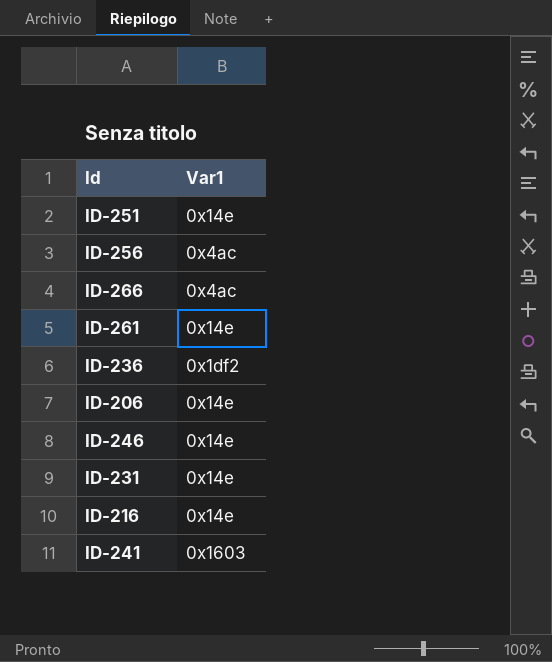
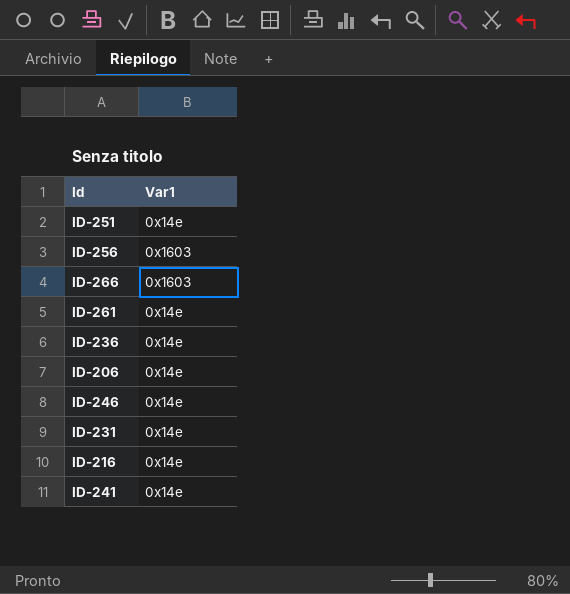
ID-256 | Var1: 0x4ac -> 0x1603
ID-266 | Var1: 0x4ac -> 0x1603
ID-236 | Var1: 0x1df2 -> 0x14e
ID-241 | Var1: 0x1603 -> 0x14e

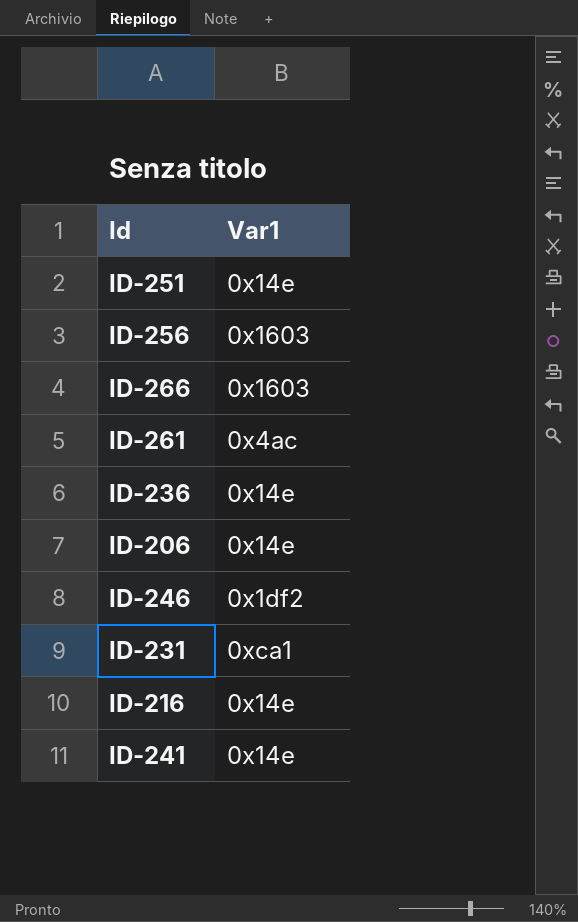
ID-261 | Var1: 0x14e -> 0x4ac
ID-246 | Var1: 0x14e -> 0x1df2
ID-231 | Var1: 0x14e -> 0xca1

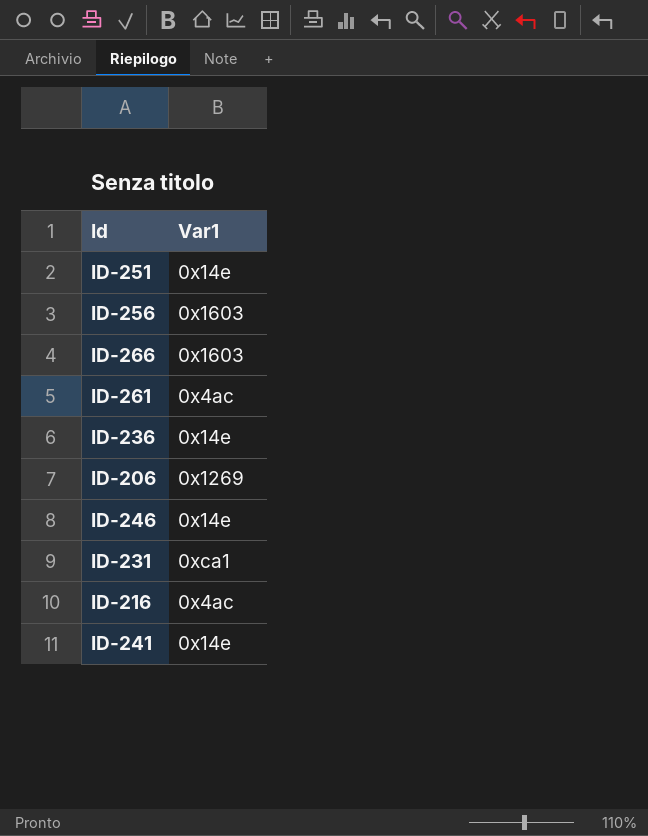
ID-206 | Var1: 0x14e -> 0x1269
ID-246 | Var1: 0x1df2 -> 0x14e
ID-216 | Var1: 0x14e -> 0x4ac

